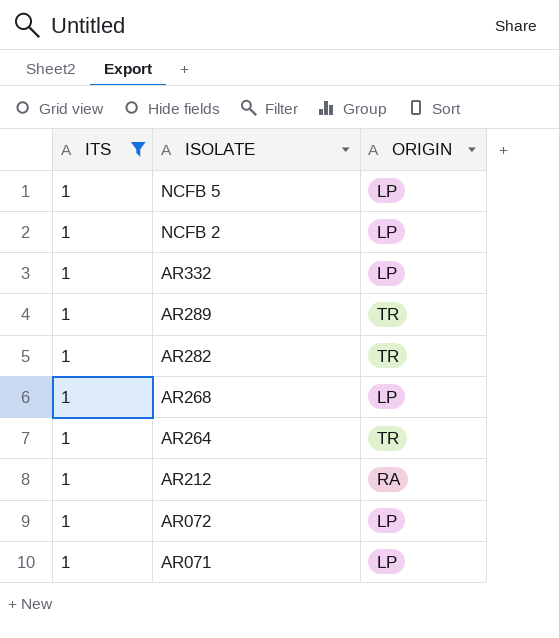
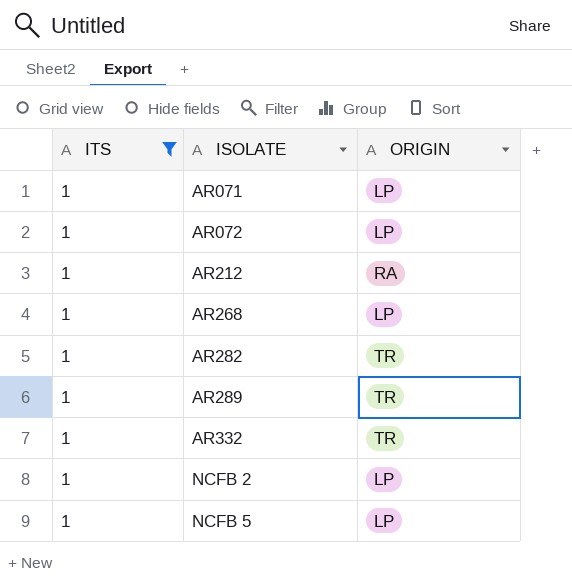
row order: ISOLATE descending -> ISOLATE ascending
row AR264: 1 | TR -> none
AR332 | ORIGIN: LP -> TR

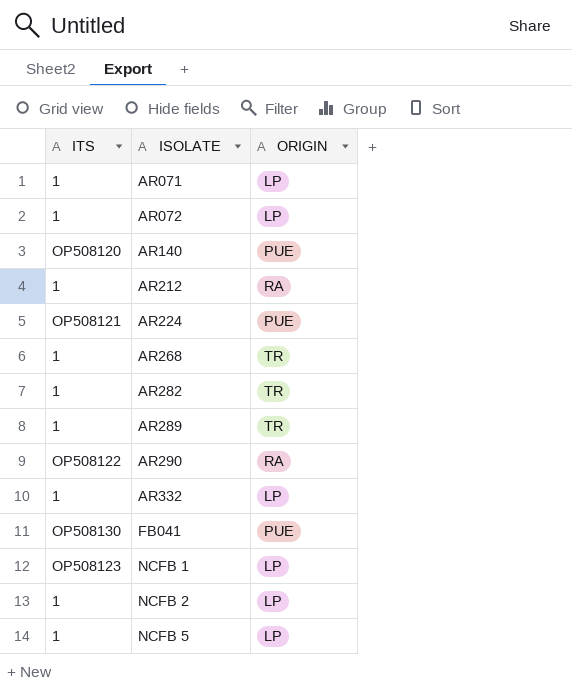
filter: ITS = 1 -> none
AR268 | ORIGIN: LP -> TR
AR332 | ORIGIN: TR -> LP

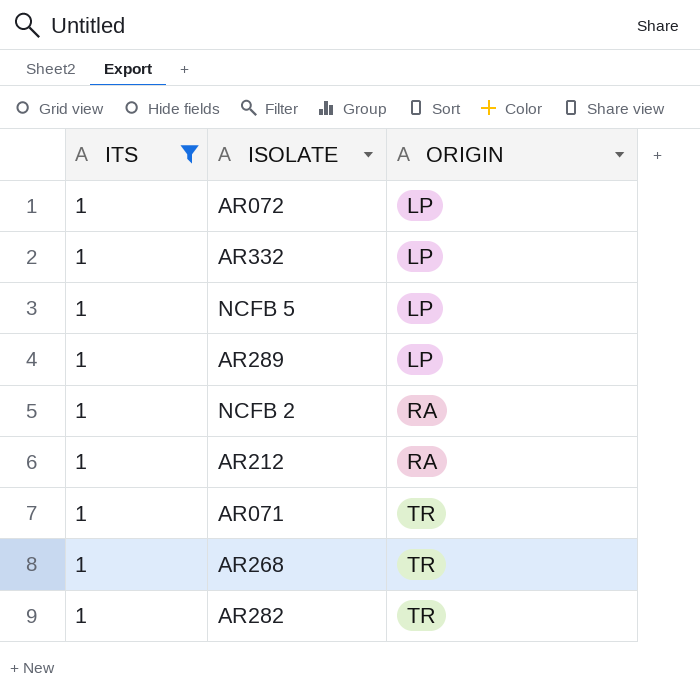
filter: none -> ITS = 1
row order: ISOLATE ascending -> ORIGIN ascending
AR289 | ORIGIN: TR -> LP
NCFB 2 | ORIGIN: LP -> RA
AR071 | ORIGIN: LP -> TR

